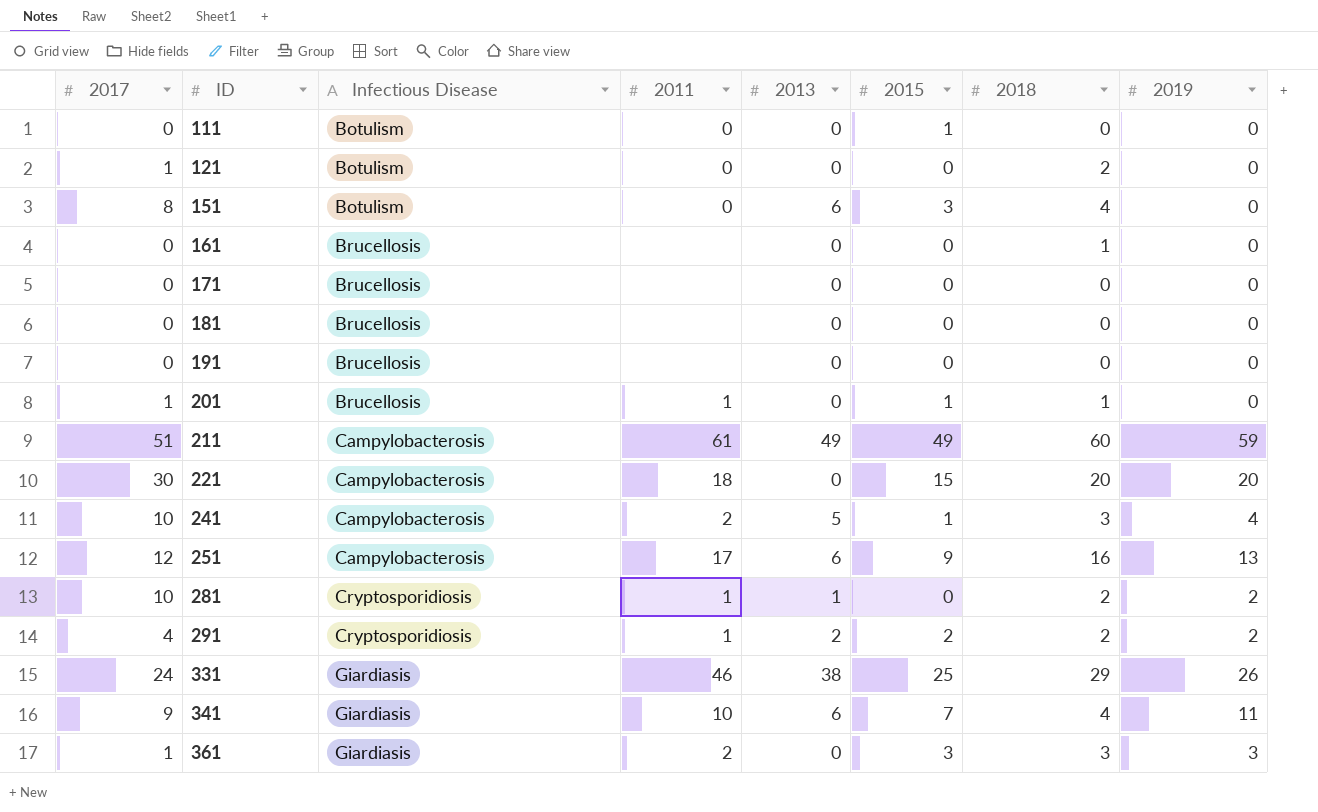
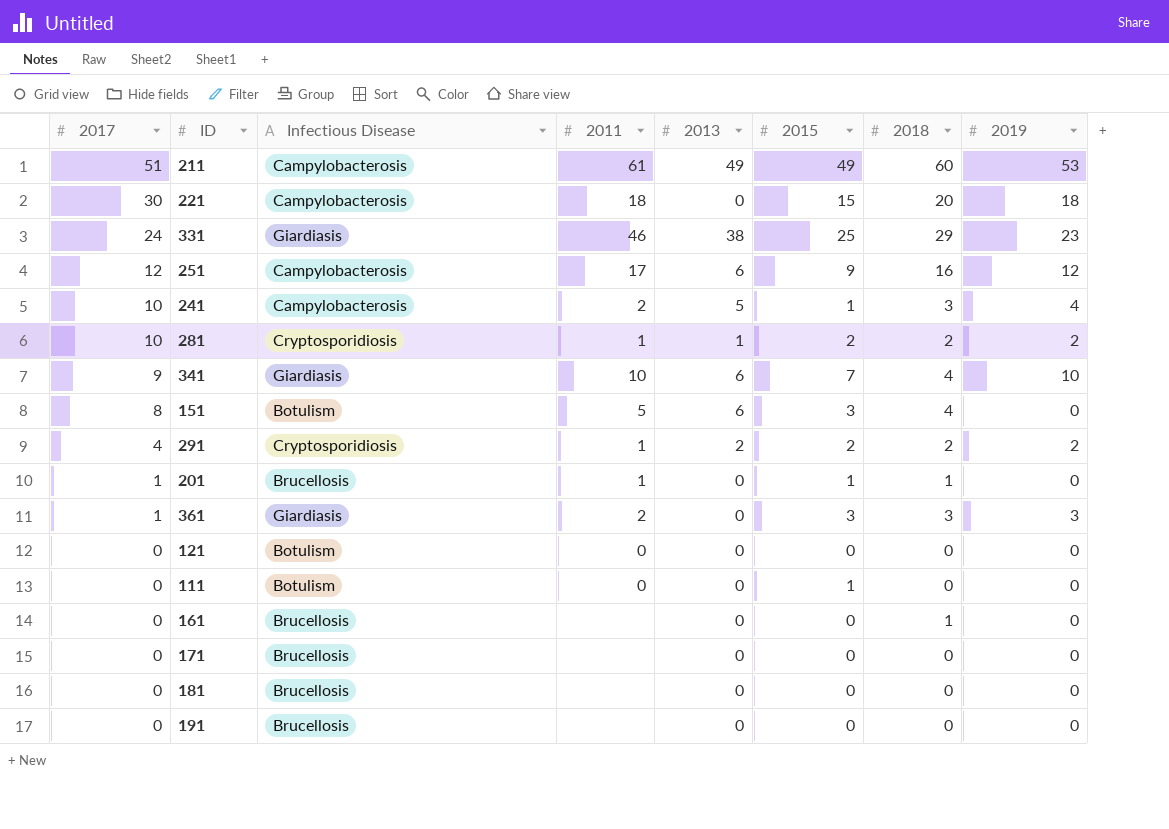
row order: ID ascending -> 2017 descending
211 | 2019: 59 -> 53
221 | 2019: 20 -> 18
331 | 2019: 26 -> 23
251 | 2019: 13 -> 12
281 | 2015: 0 -> 2
341 | 2019: 11 -> 10
151 | 2011: 0 -> 5
121 | 2017: 1 -> 0
121 | 2018: 2 -> 0

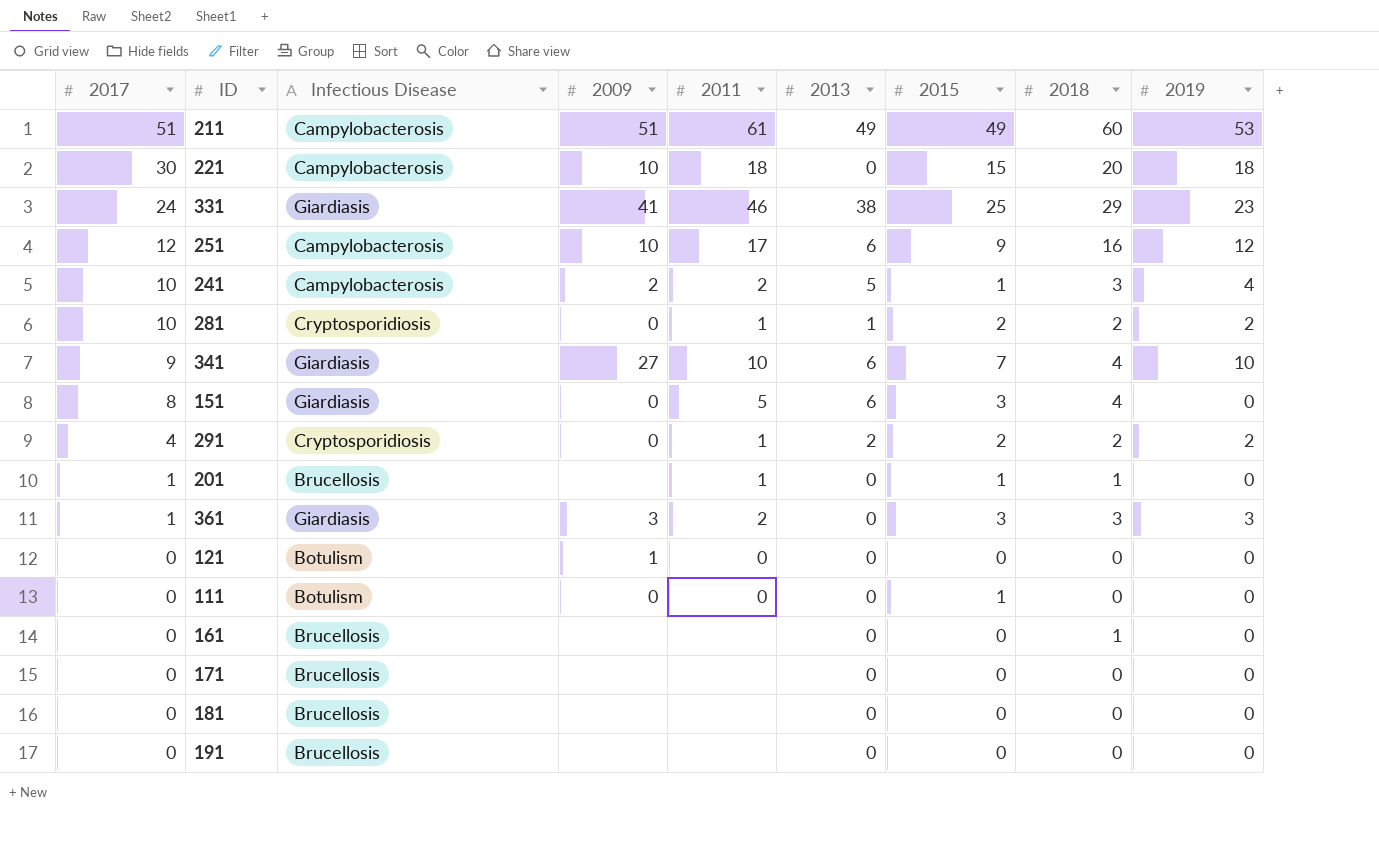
column 2009 | position: none -> 4
151 | Infectious Disease: Botulism -> Giardiasis

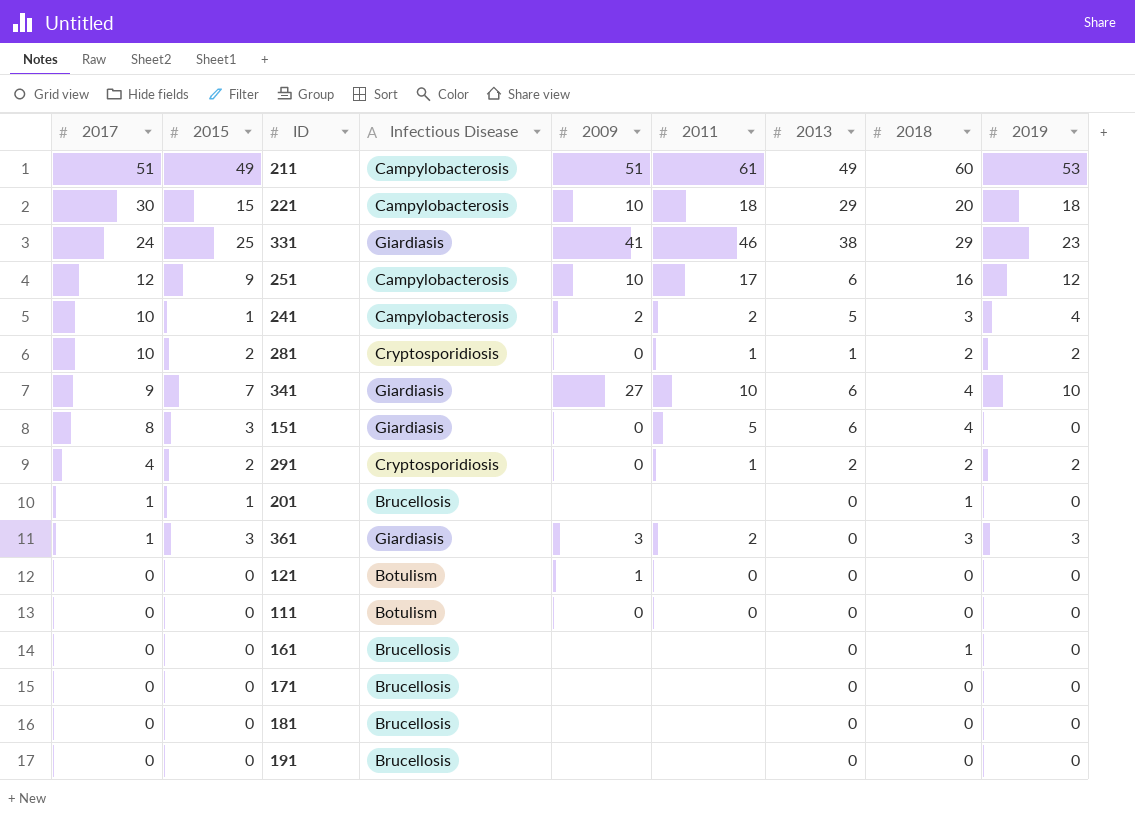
column 2015 | position: 7 -> 2
221 | 2013: 0 -> 29
201 | 2011: 1 -> none
111 | 2015: 1 -> 0

